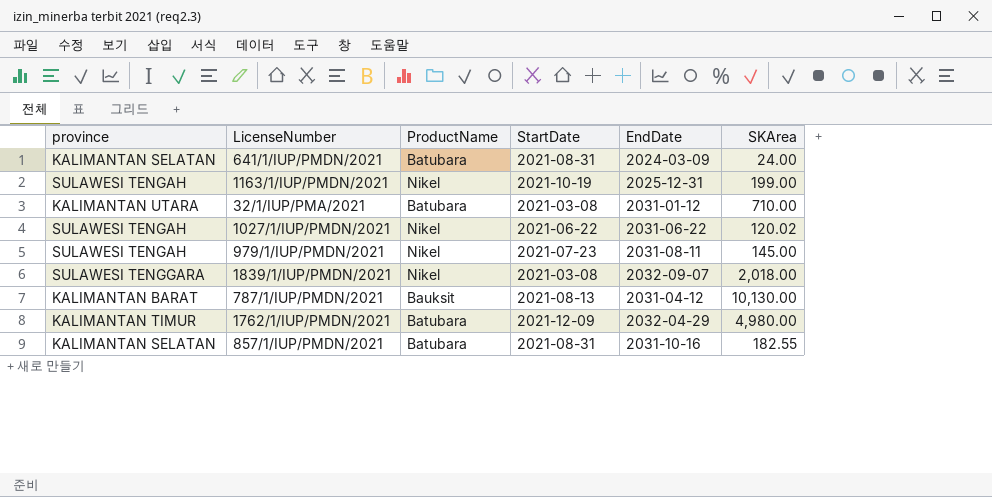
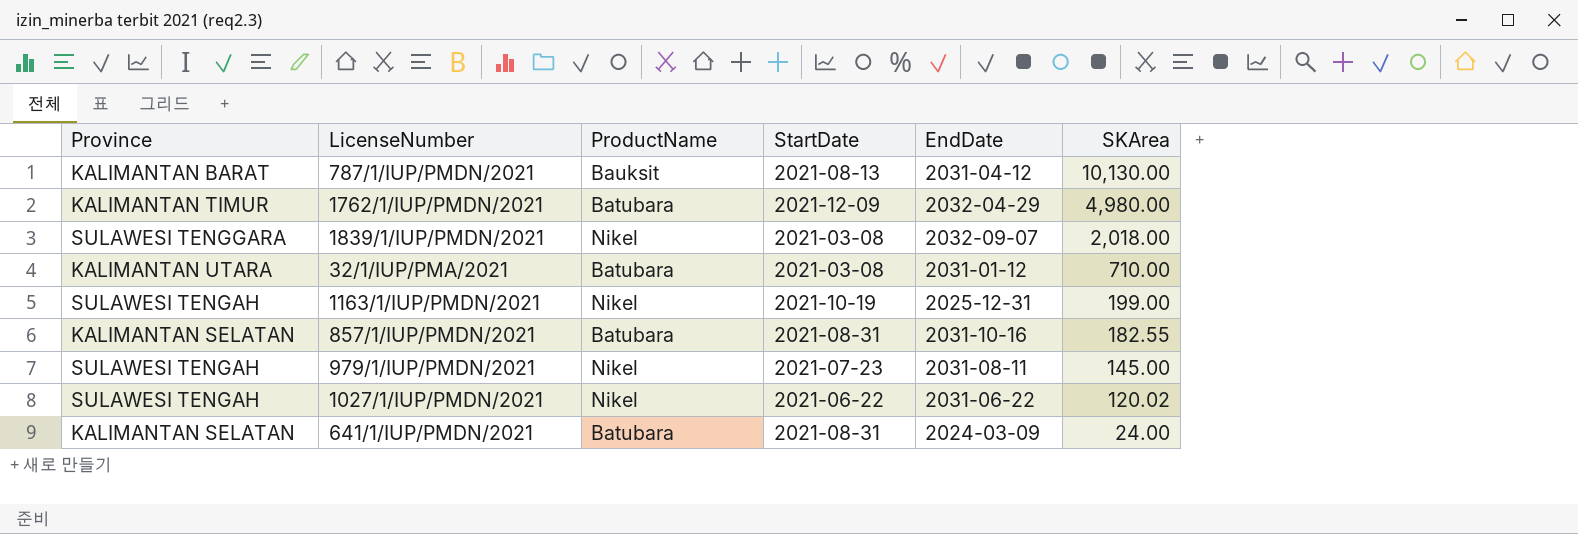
row order: none -> SKArea descending
column name: province -> Province

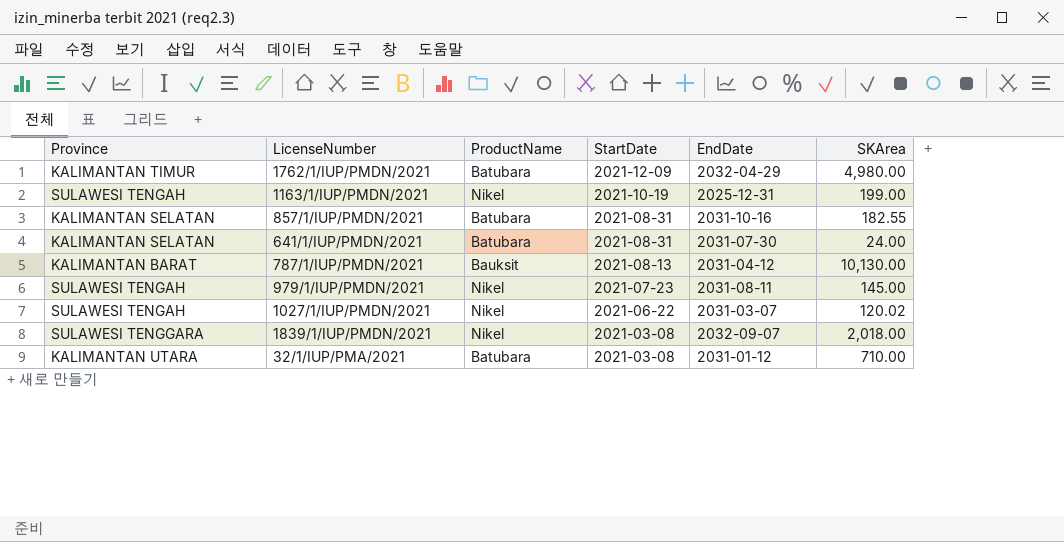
row order: SKArea descending -> StartDate descending
641/1/IUP/PMDN/2021 | EndDate: 2024-03-09 -> 2031-07-30
1027/1/IUP/PMDN/2021 | EndDate: 2031-06-22 -> 2031-03-07

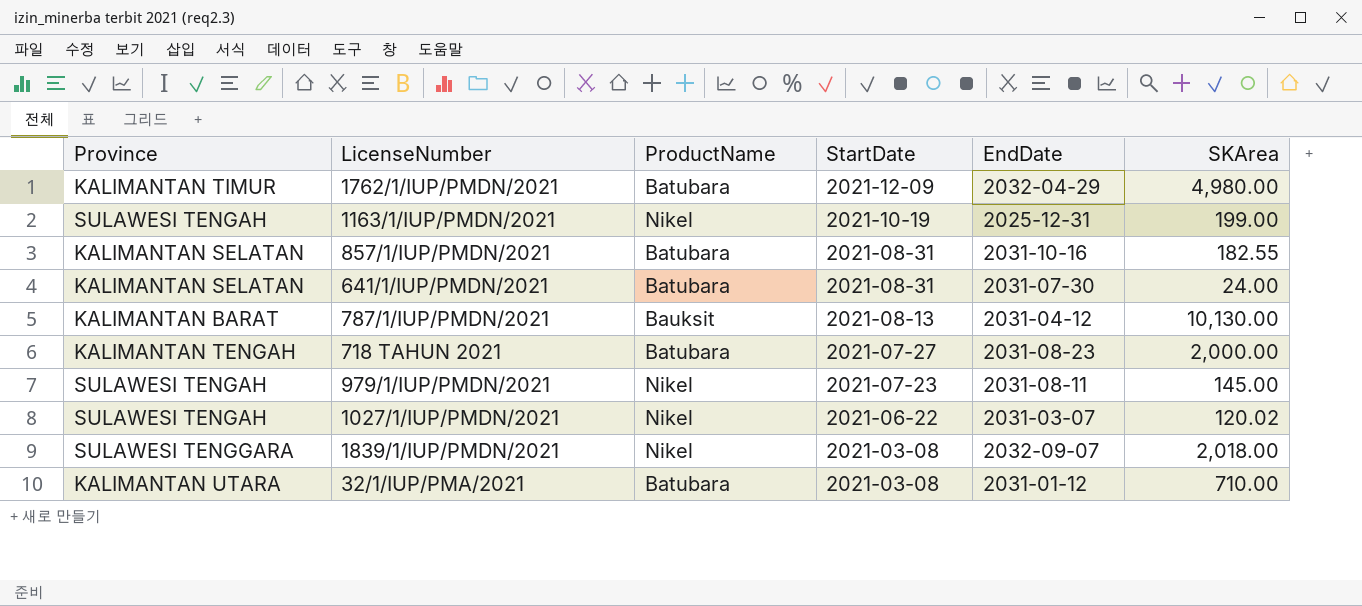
row 718 TAHUN 2021: none -> KALIMANTAN TENGAH | Batubara | 2021-07-27 | 2031-08-23 | 2,000.00

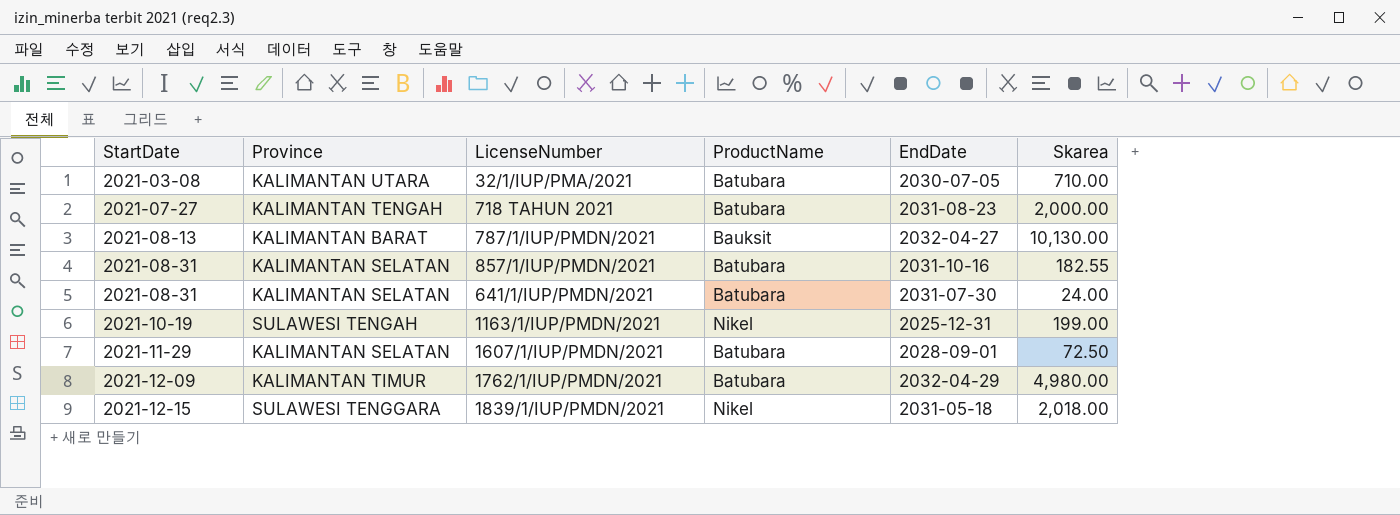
row order: StartDate descending -> StartDate ascending
column StartDate | position: 4 -> 1
column name: SKArea -> Skarea
row 979/1/IUP/PMDN/2021: SULAWESI TENGAH | Nikel | 2021-07-23 | 2031-08-11 | 145.00 -> none
row 1027/1/IUP/PMDN/2021: SULAWESI TENGAH | Nikel | 2021-06-22 | 2031-03-07 | 120.02 -> none
32/1/IUP/PMA/2021 | EndDate: 2031-01-12 -> 2030-07-05
787/1/IUP/PMDN/2021 | EndDate: 2031-04-12 -> 2032-04-27
row 1607/1/IUP/PMDN/2021: none -> 2021-11-29 | KALIMANTAN SELATAN | Batubara | 2028-09-01 | 72.50
1839/1/IUP/PMDN/2021 | StartDate: 2021-03-08 -> 2021-12-15
1839/1/IUP/PMDN/2021 | EndDate: 2032-09-07 -> 2031-05-18

